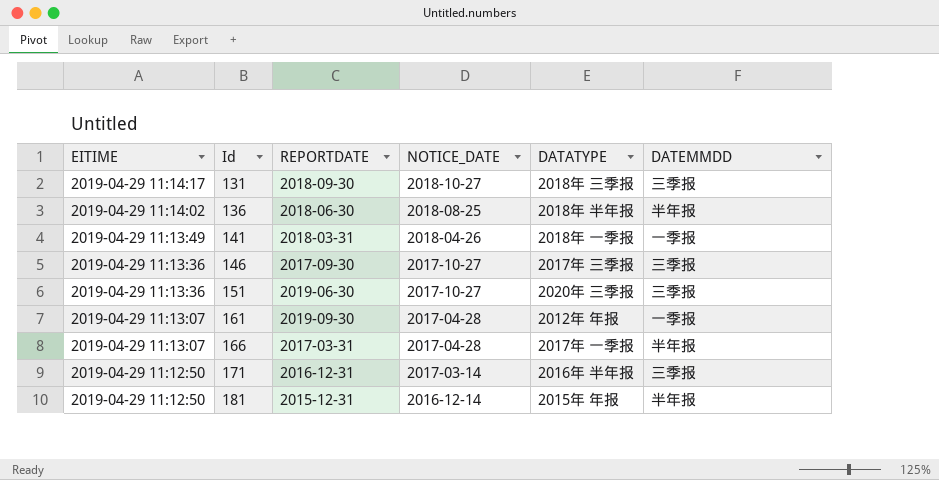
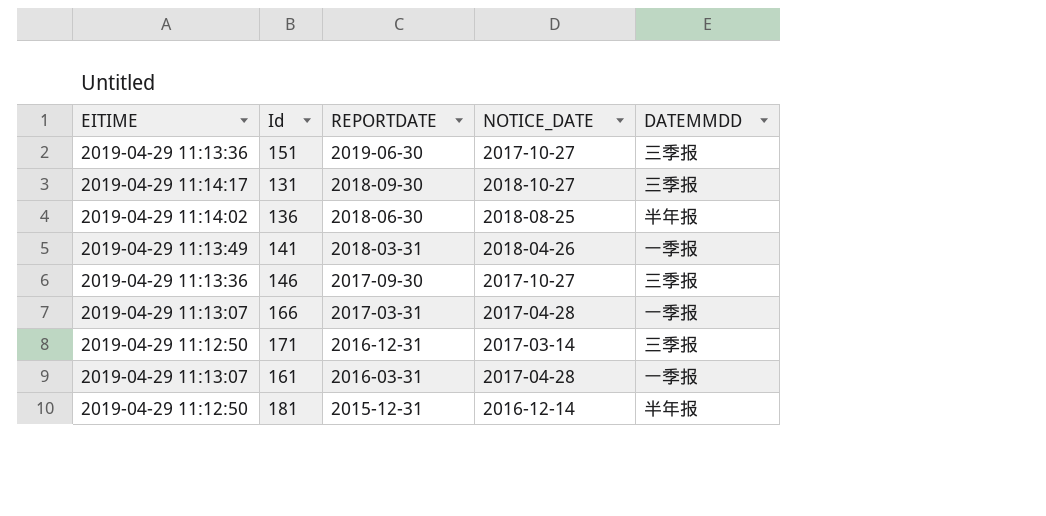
row order: EITIME descending -> REPORTDATE descending
column DATATYPE | position: 5 -> none
166 | DATEMMDD: 半年报 -> 一季报
161 | REPORTDATE: 2019-09-30 -> 2016-03-31

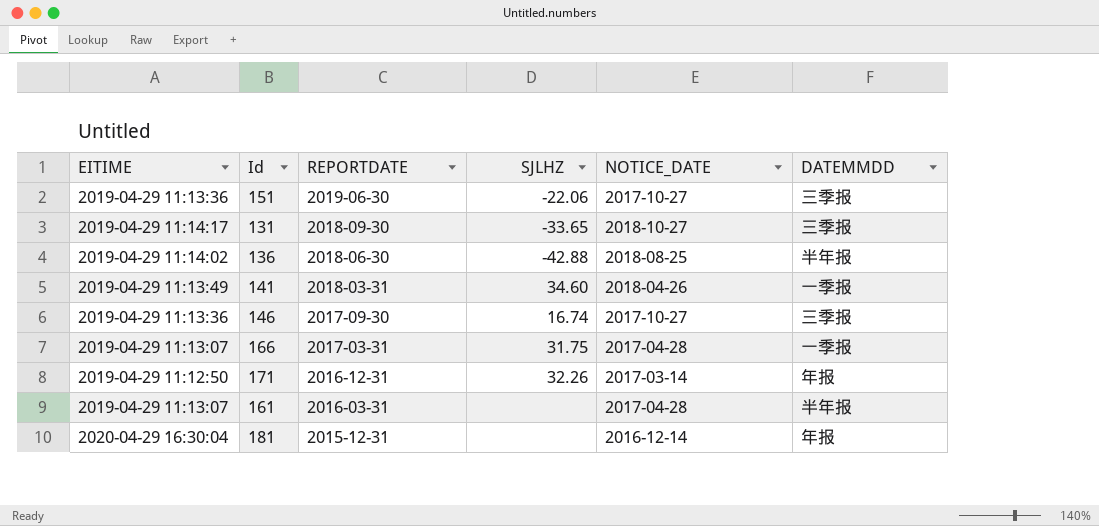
column SJLHZ | position: none -> 4
171 | DATEMMDD: 三季报 -> 年报
161 | DATEMMDD: 一季报 -> 半年报
181 | EITIME: 2019-04-29 11:12:50 -> 2020-04-29 16:30:04
181 | DATEMMDD: 半年报 -> 年报

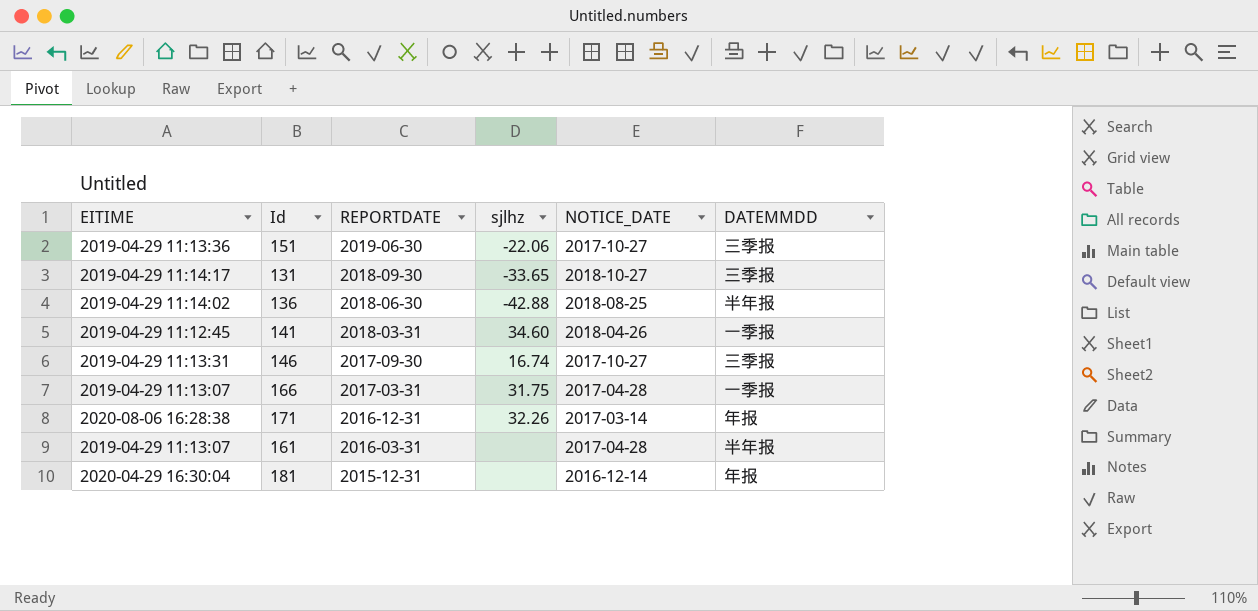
column name: SJLHZ -> sjlhz
141 | EITIME: 2019-04-29 11:13:49 -> 2019-04-29 11:12:45
146 | EITIME: 2019-04-29 11:13:36 -> 2019-04-29 11:13:31
171 | EITIME: 2019-04-29 11:12:50 -> 2020-08-06 16:28:38

